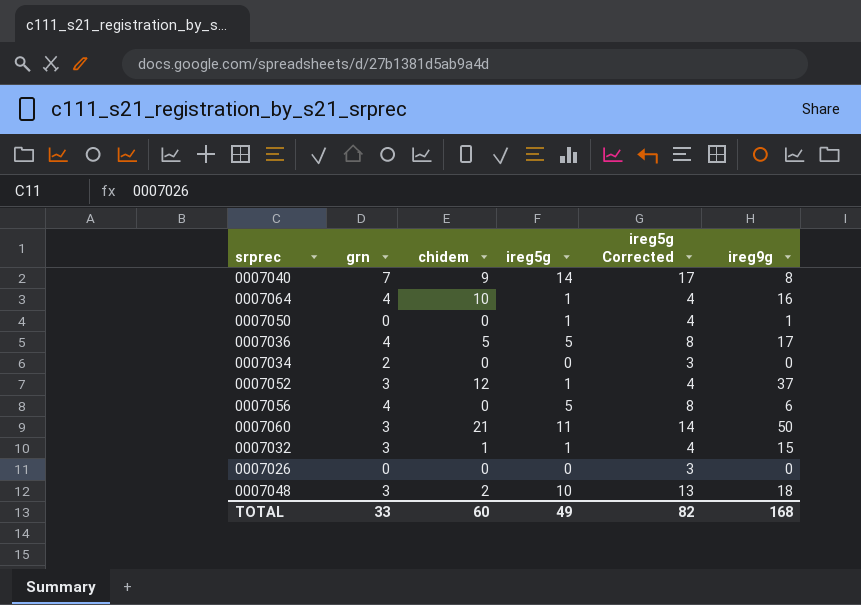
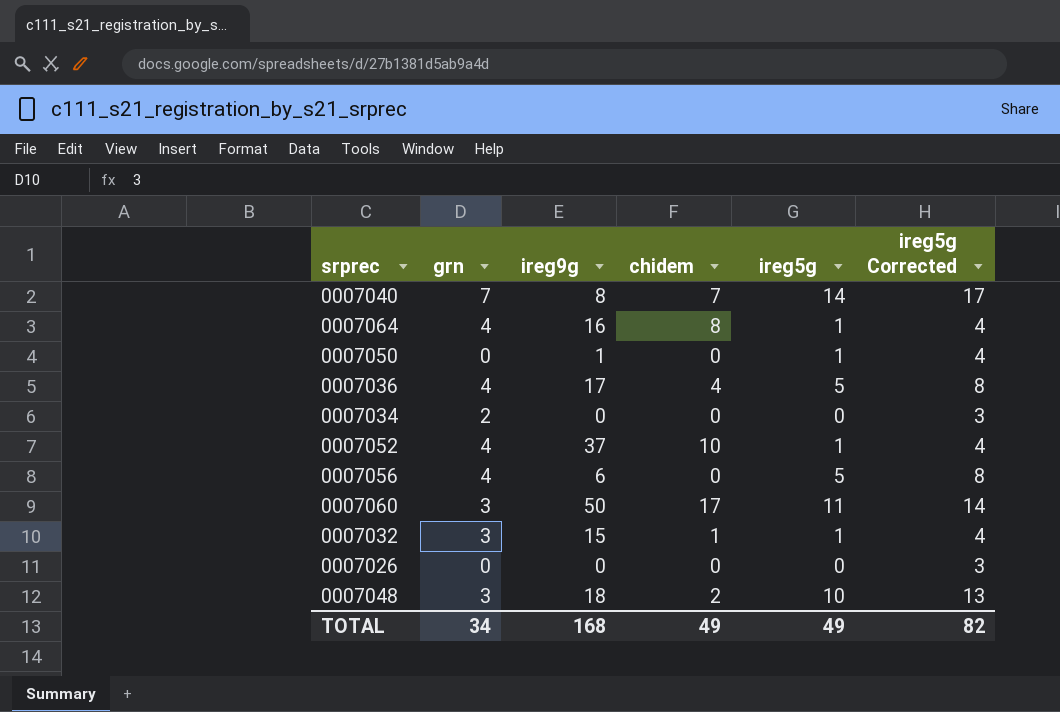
column ireg9g | position: 6 -> 3
0007040 | chidem: 9 -> 7
0007064 | chidem: 10 -> 8
0007036 | chidem: 5 -> 4
0007052 | grn: 3 -> 4
0007052 | chidem: 12 -> 10
0007060 | chidem: 21 -> 17
TOTAL | grn: 33 -> 34
TOTAL | chidem: 60 -> 49

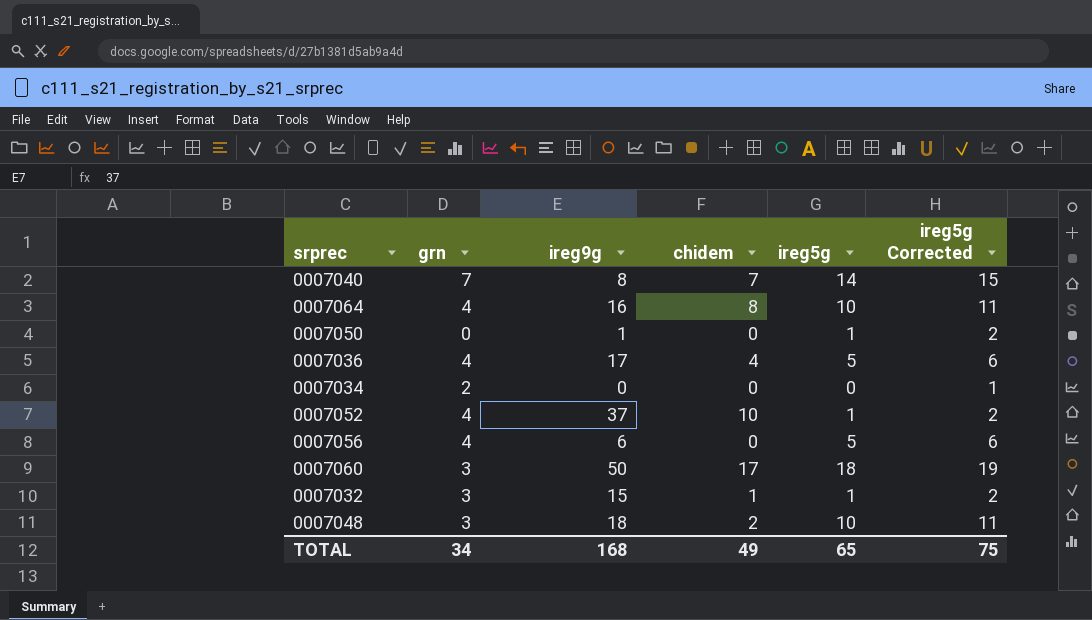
column ireg5g Corrected | formula: [ireg5g] + 3 -> [ireg5g] + 1
row 0007026: 0 | 0 | 0 | 0 | 3 -> none
0007064 | ireg5g: 1 -> 10
0007060 | ireg5g: 11 -> 18
TOTAL | ireg5g: 49 -> 65
TOTAL | ireg5g Corrected: 82 -> 75

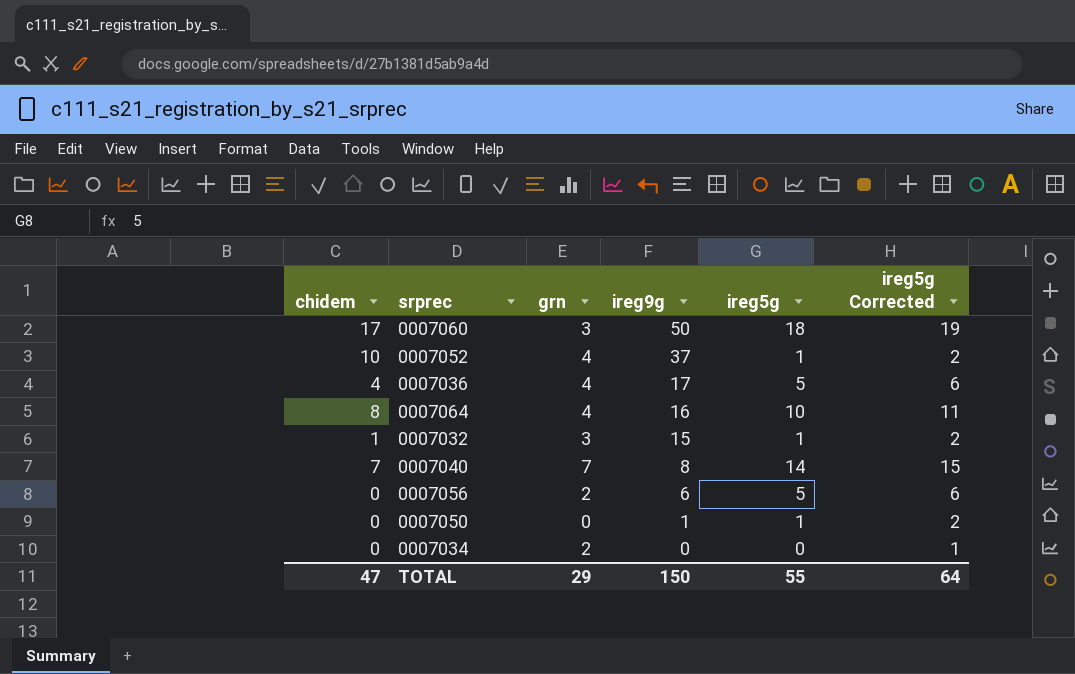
row order: none -> ireg9g descending
column chidem | position: 4 -> 1
row 0007048: 3 | 18 | 2 | 10 | 11 -> none
0007056 | grn: 4 -> 2
TOTAL | chidem: 49 -> 47
TOTAL | grn: 34 -> 29
TOTAL | ireg9g: 168 -> 150
TOTAL | ireg5g: 65 -> 55
TOTAL | ireg5g Corrected: 75 -> 64

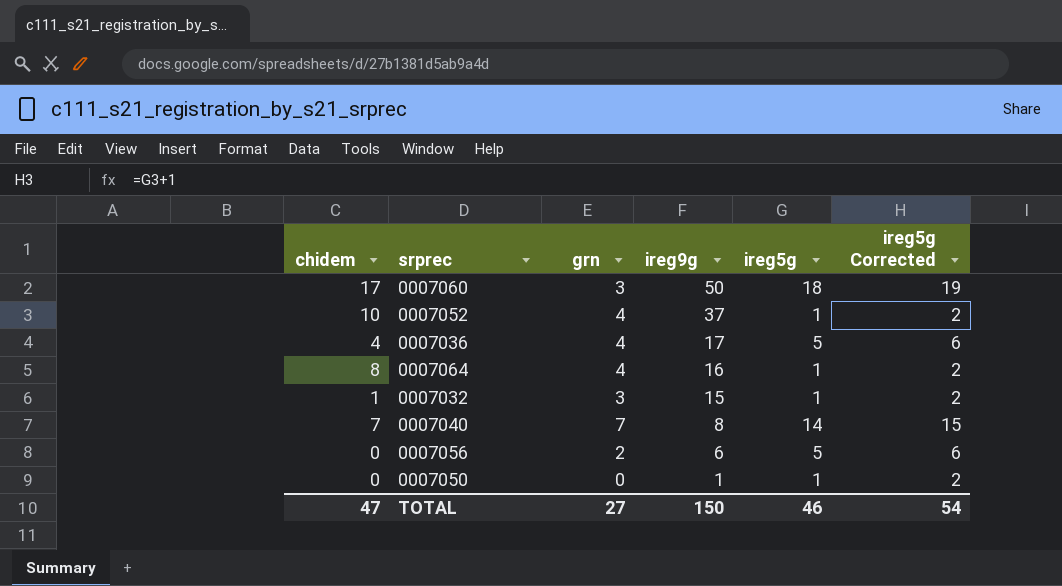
row 0007034: 0 | 2 | 0 | 0 | 1 -> none
0007064 | ireg5g: 10 -> 1
0007064 | ireg5g Corrected: 11 -> 2
TOTAL | grn: 29 -> 27
TOTAL | ireg5g: 55 -> 46
TOTAL | ireg5g Corrected: 64 -> 54

